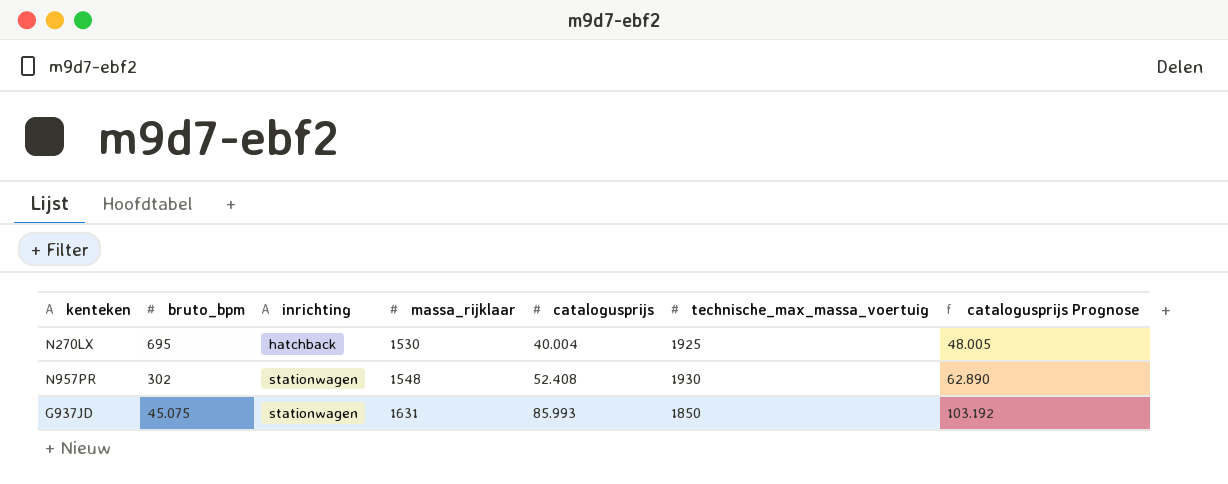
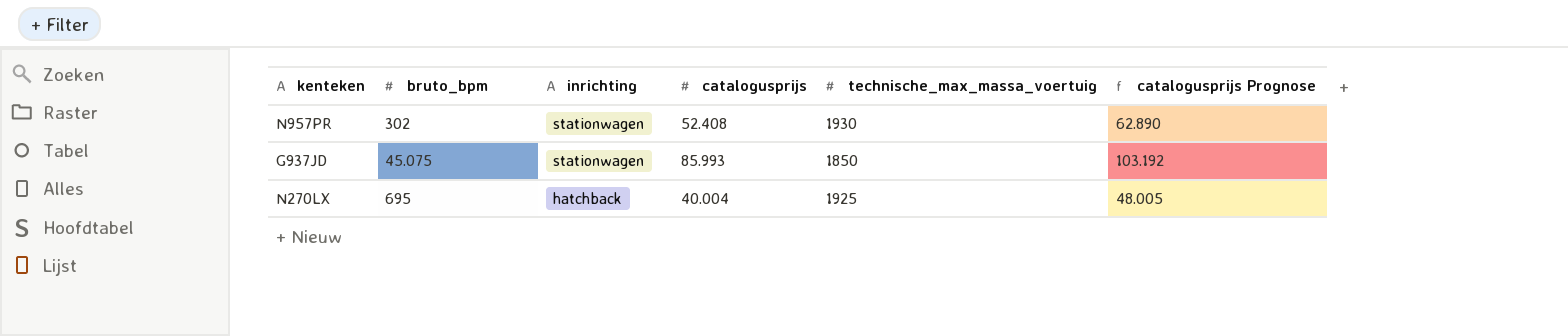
row order: inrichting ascending -> inrichting descending
column massa_rijklaar | position: 4 -> none

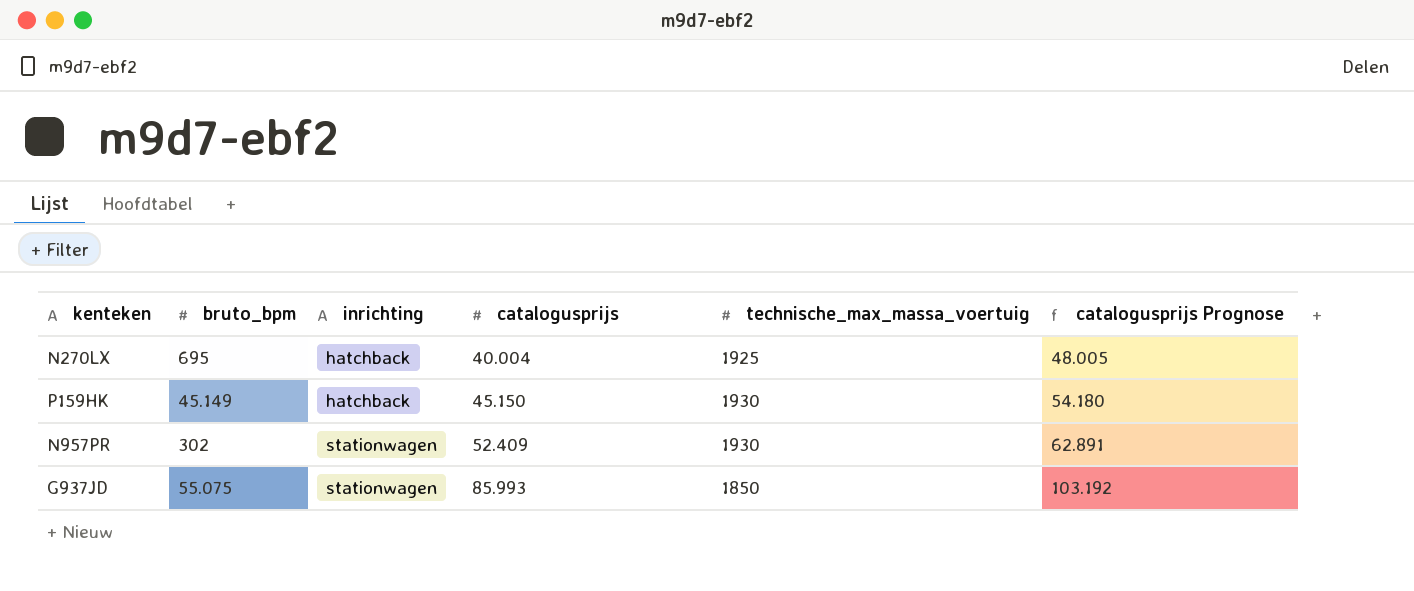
row order: inrichting descending -> inrichting ascending
row P159HK: none -> 45.149 | hatchback | 45.150 | 1930 | 54.180
N957PR | catalogusprijs: 52.408 -> 52.409
N957PR | catalogusprijs Prognose: 62.890 -> 62.891
G937JD | bruto_bpm: 45.075 -> 55.075

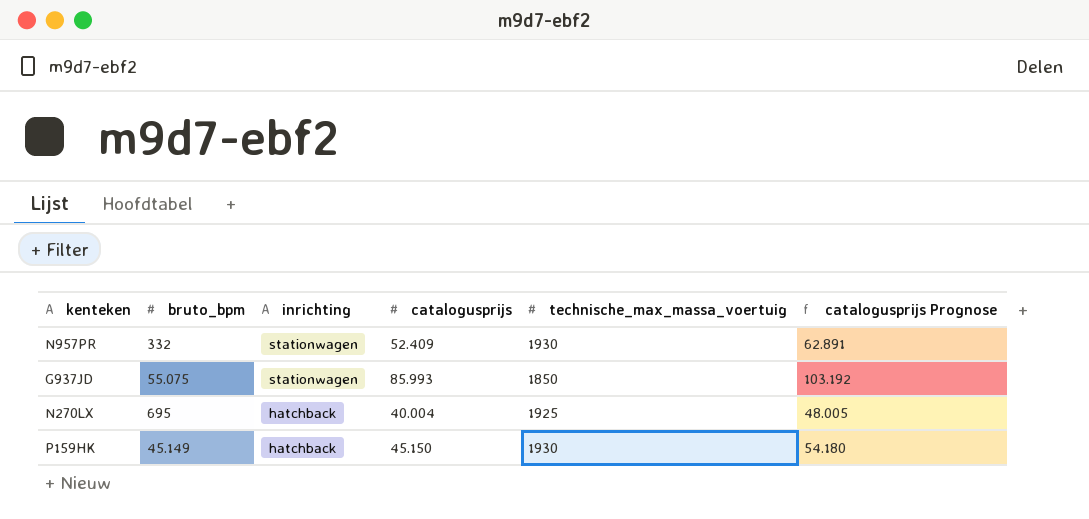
row order: inrichting ascending -> inrichting descending
N957PR | bruto_bpm: 302 -> 332

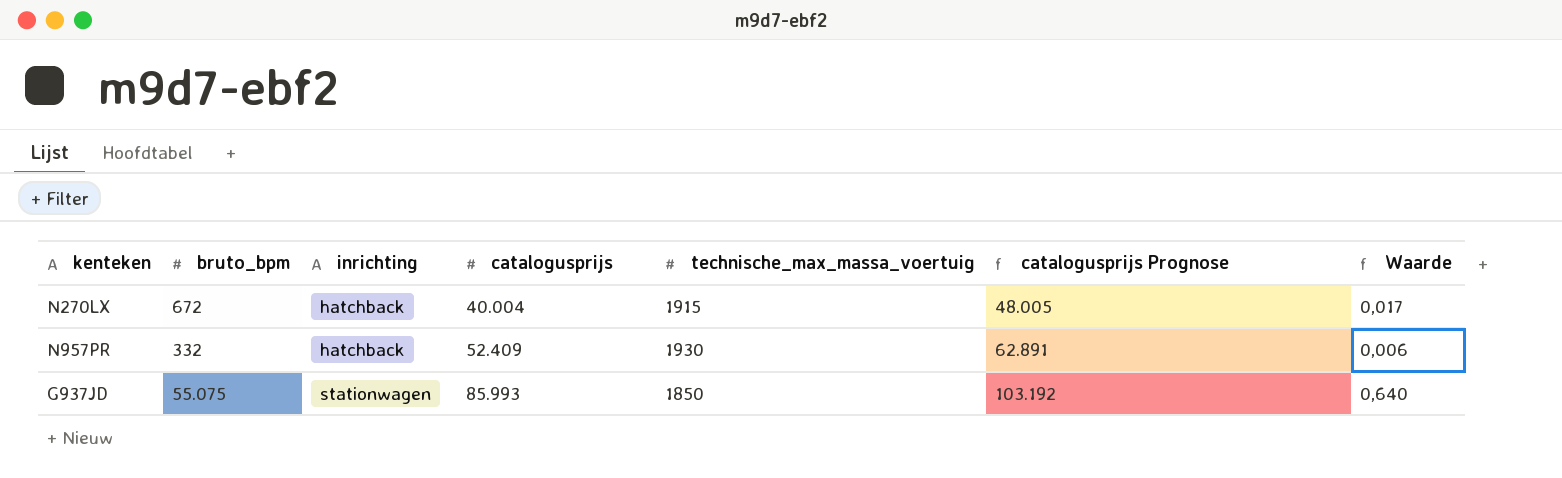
row order: inrichting descending -> inrichting ascending
column Waarde | formula: none -> [bruto_bpm] / [catalogusprijs]
row P159HK: 45.149 | hatchback | 45.150 | 1930 | 54.180 -> none
N270LX | bruto_bpm: 695 -> 672
N270LX | technische_max_massa_voertuig: 1925 -> 1915
N957PR | inrichting: stationwagen -> hatchback

